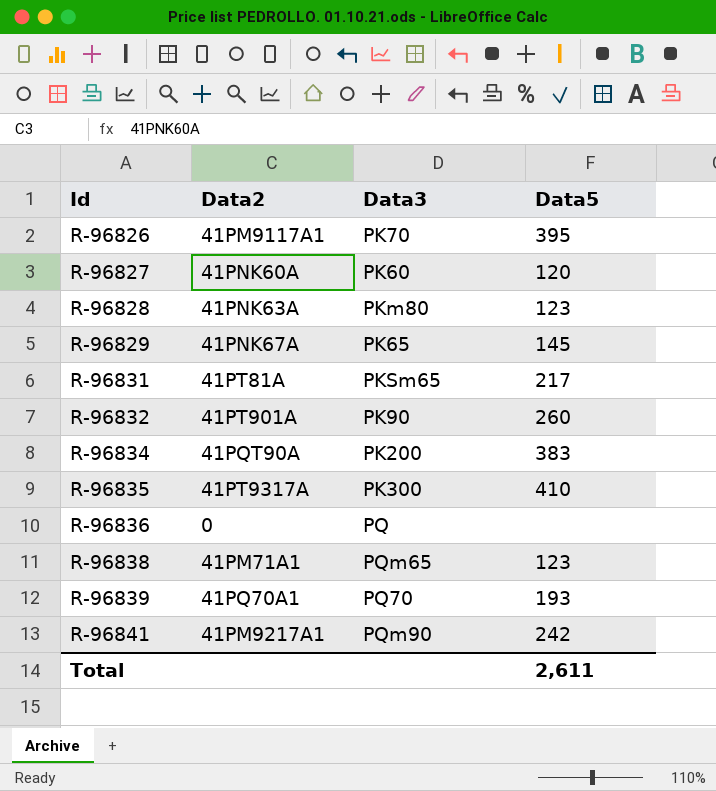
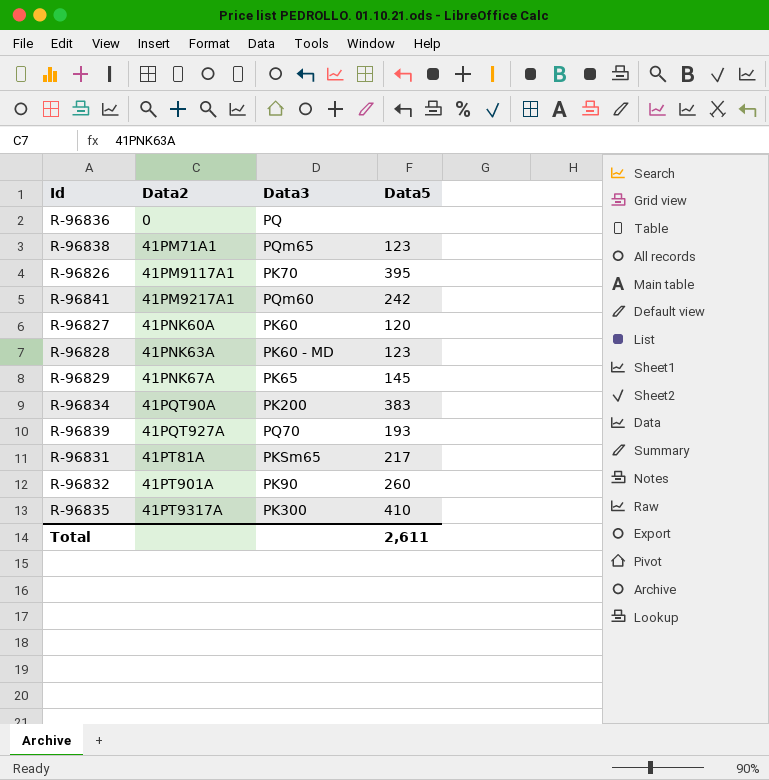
row order: Id ascending -> Data2 ascending
R-96841 | Data3: PQm90 -> PQm60
R-96828 | Data3: PKm80 -> PK60 - MD
R-96839 | Data2: 41PQ70A1 -> 41PQT927A

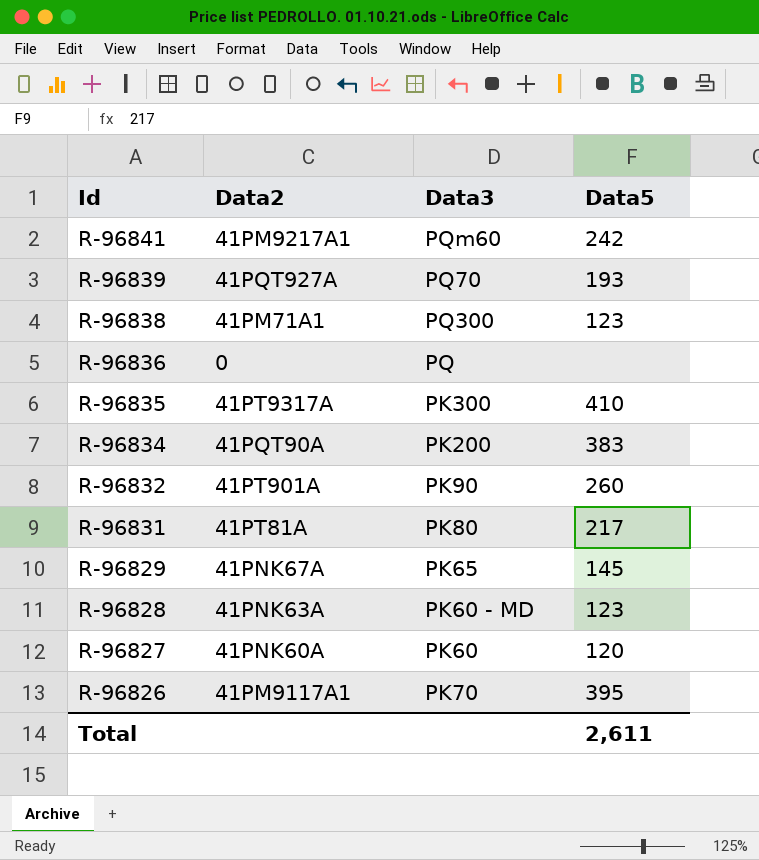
row order: Data2 ascending -> Id descending
R-96838 | Data3: PQm65 -> PQ300
R-96831 | Data3: PKSm65 -> PK80

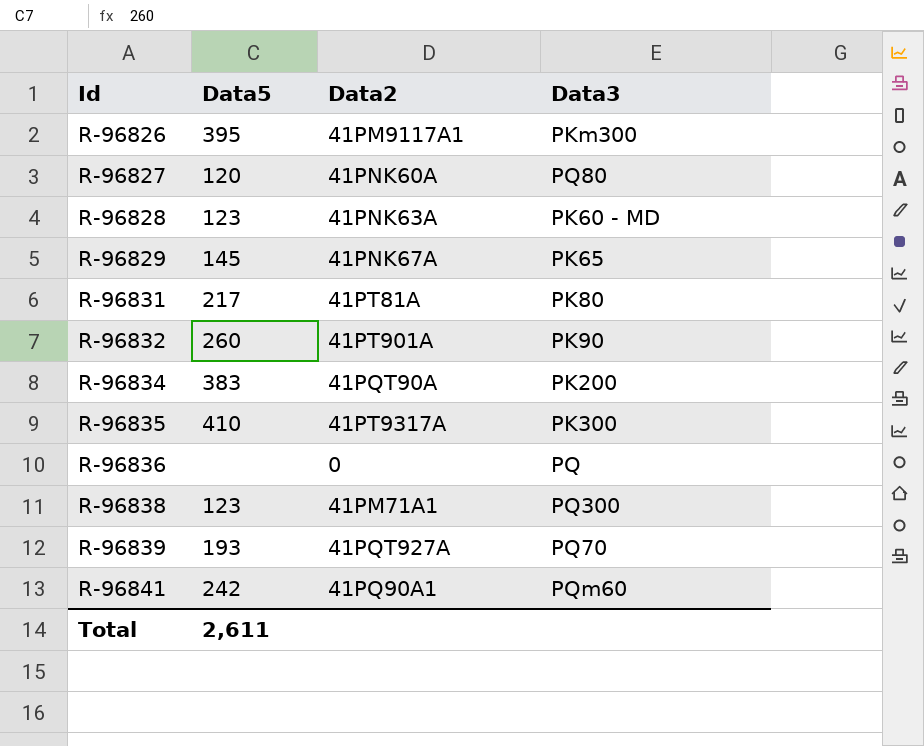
row order: Id descending -> Id ascending
column Data5 | position: 4 -> 2
R-96826 | Data3: PK70 -> PKm300
R-96827 | Data3: PK60 -> PQ80
R-96841 | Data2: 41PM9217A1 -> 41PQ90A1

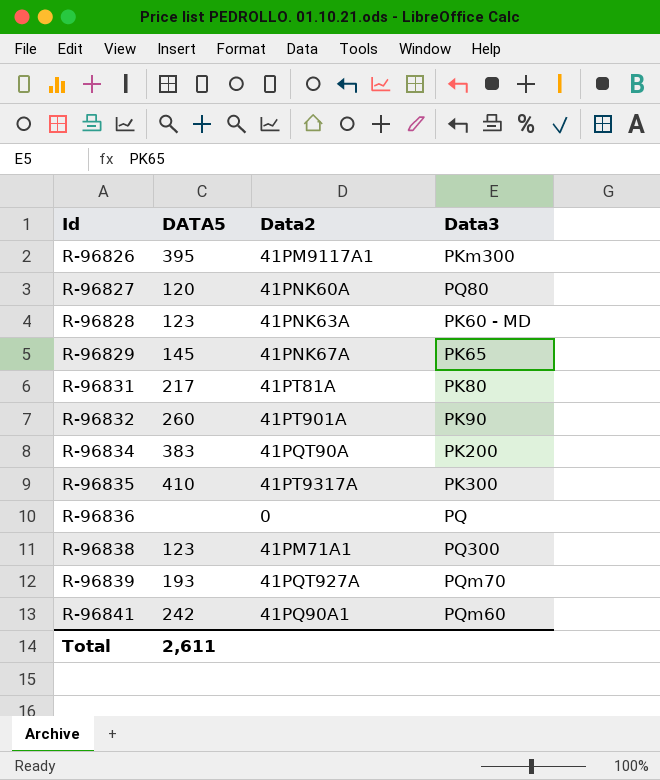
column name: Data5 -> DATA5
R-96839 | Data3: PQ70 -> PQm70

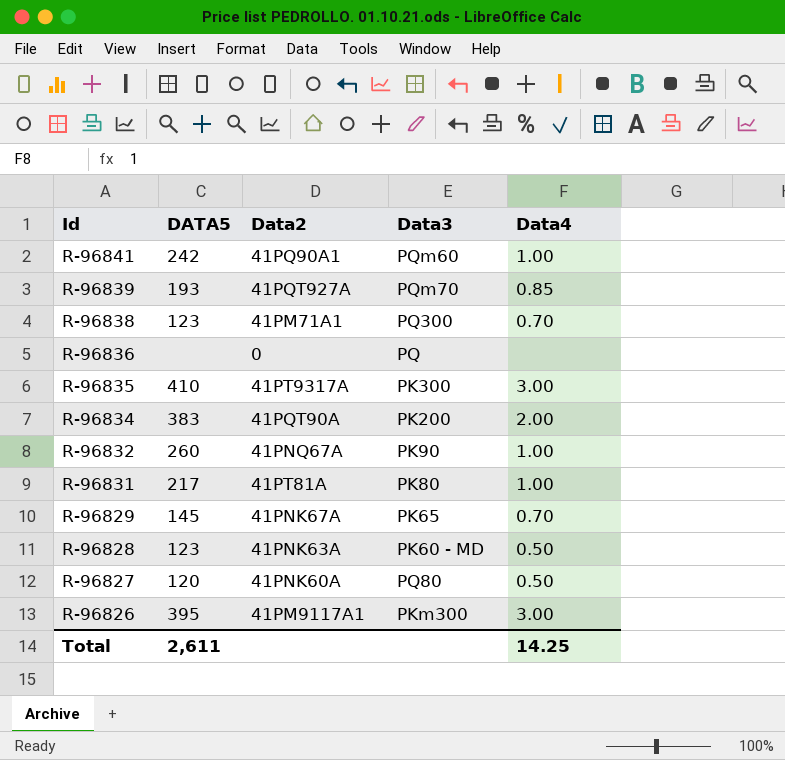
row order: Id ascending -> Id descending
column Data4 | position: none -> 5
R-96832 | Data2: 41PT901A -> 41PNQ67A

